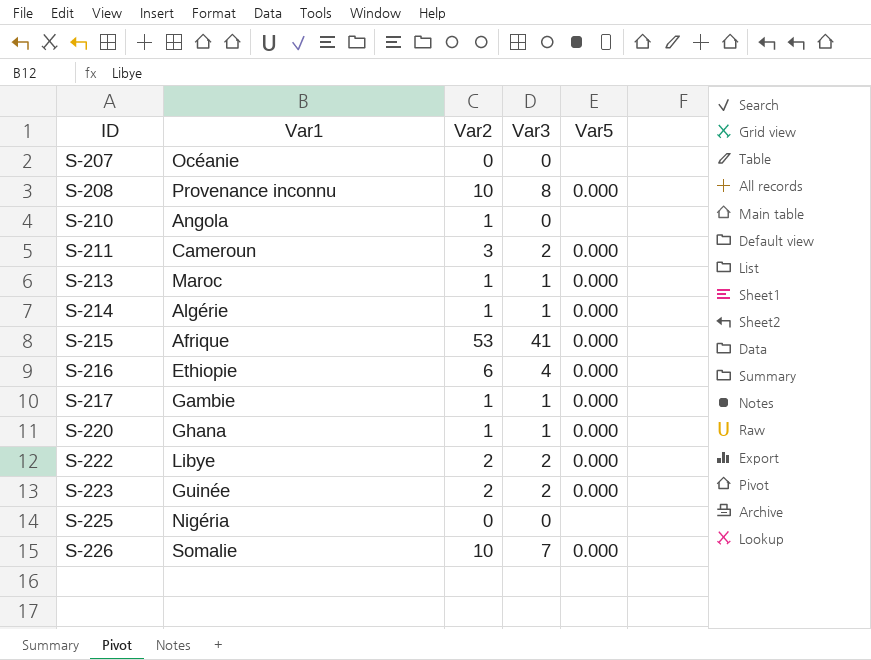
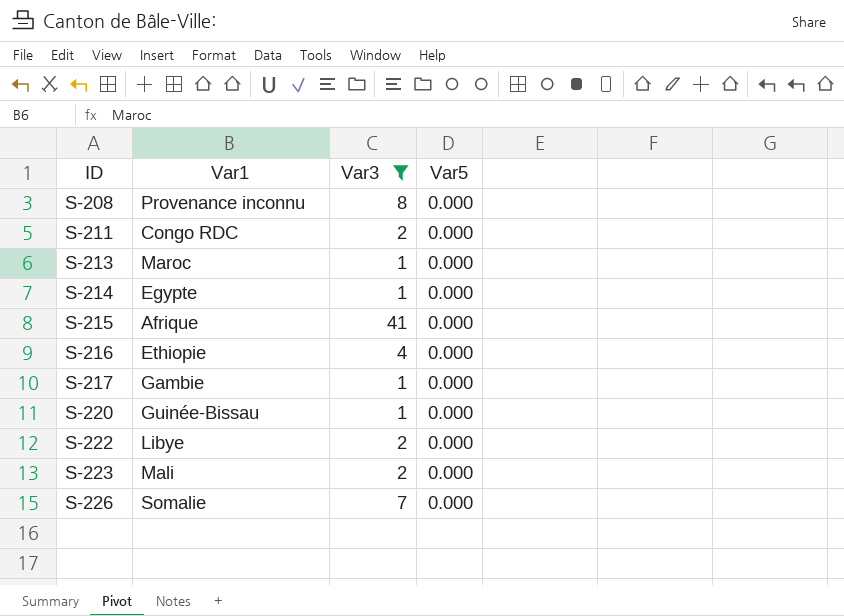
filter: none -> Var3 != 0
column Var2 | position: 3 -> none
S-211 | Var1: Cameroun -> Congo RDC
S-214 | Var1: Algérie -> Egypte
S-220 | Var1: Ghana -> Guinée-Bissau
S-223 | Var1: Guinée -> Mali

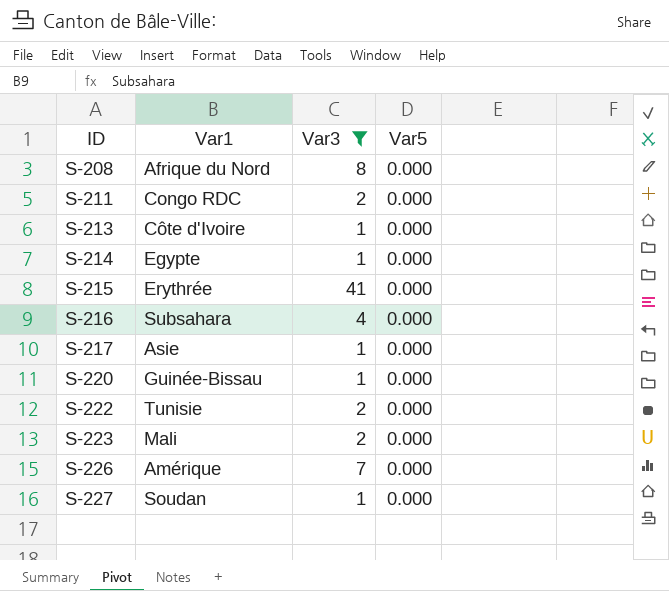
S-208 | Var1: Provenance inconnu -> Afrique du Nord
S-213 | Var1: Maroc -> Côte d'Ivoire
S-215 | Var1: Afrique -> Erythrée
S-216 | Var1: Ethiopie -> Subsahara
S-217 | Var1: Gambie -> Asie
S-222 | Var1: Libye -> Tunisie
S-226 | Var1: Somalie -> Amérique
row S-227: none -> Soudan | 1 | 0.000

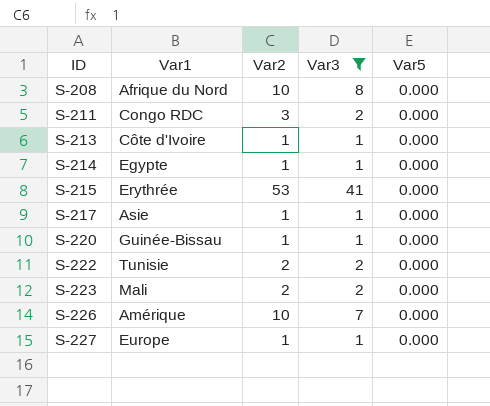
column Var2 | position: none -> 3
row S-216: Subsahara | 4 | 0.000 -> none
S-227 | Var1: Soudan -> Europe

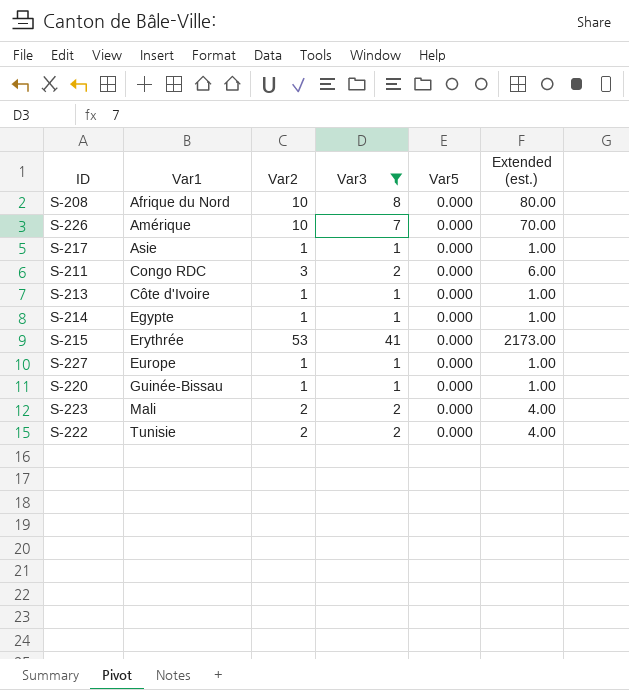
row order: ID ascending -> Var1 ascending
column Extended (est.) | formula: none -> [Var2] * [Var3]

